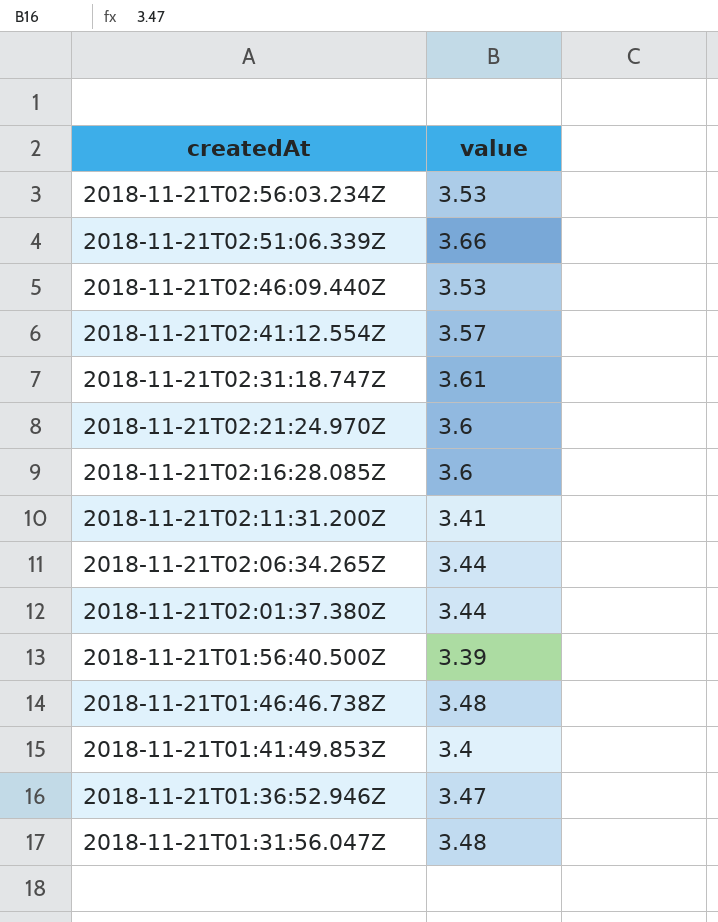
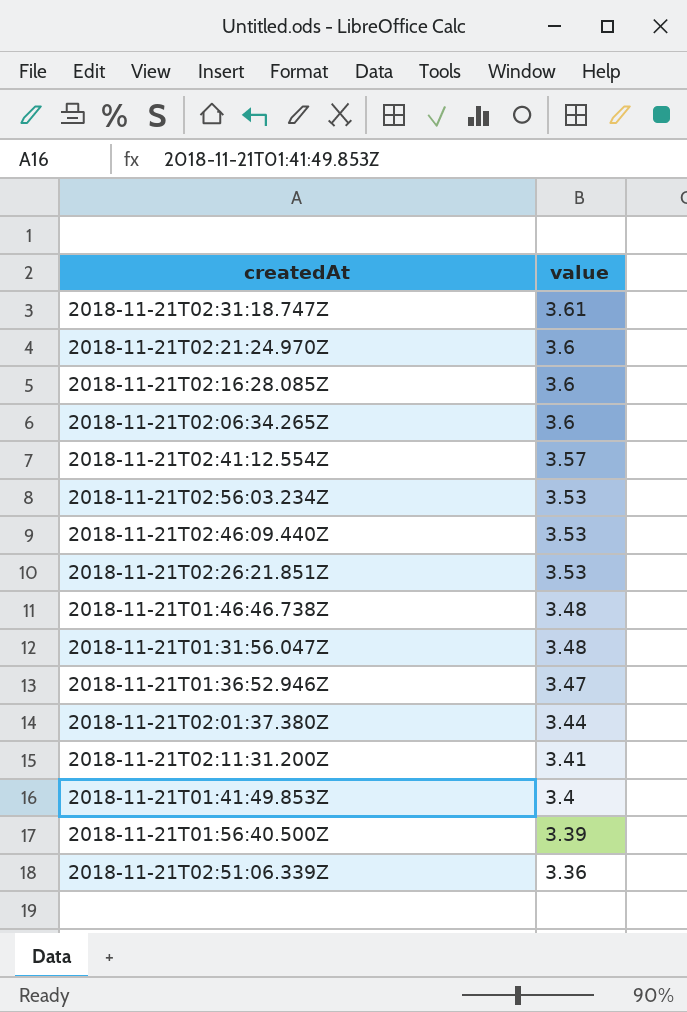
row order: createdAt descending -> value descending
2018-11-21T02:06:34.265Z | value: 3.44 -> 3.6
row 2018-11-21T02:26:21.851Z: none -> 3.53
2018-11-21T02:51:06.339Z | value: 3.66 -> 3.36

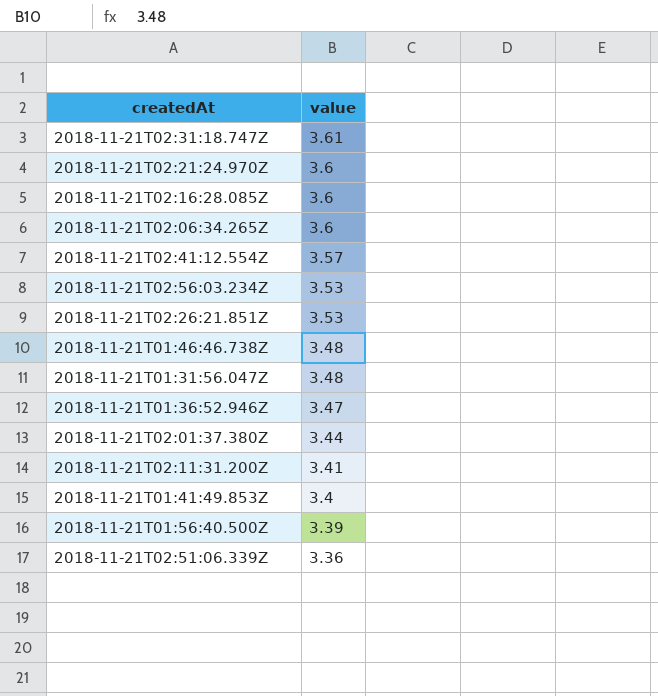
row 2018-11-21T02:46:09.440Z: 3.53 -> none

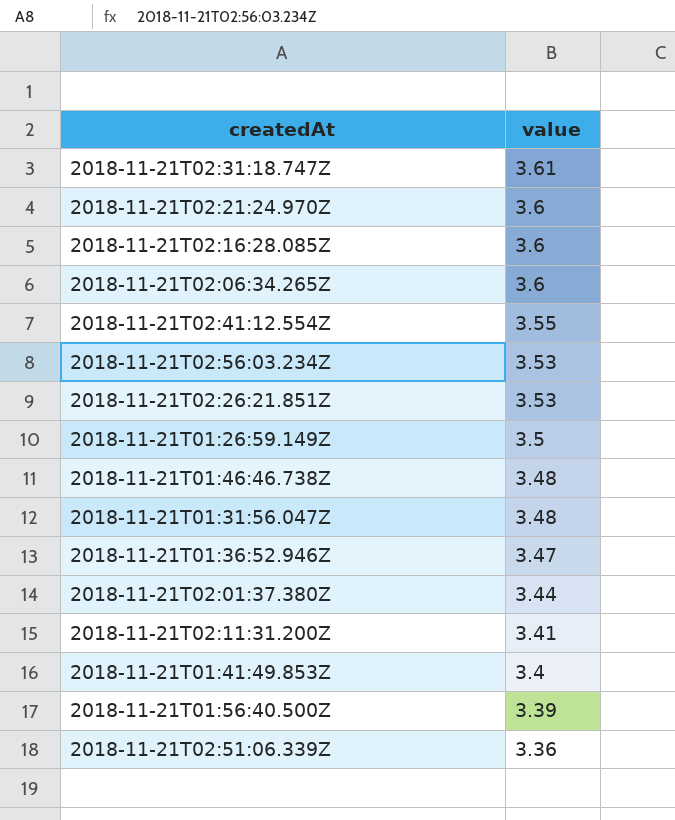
2018-11-21T02:41:12.554Z | value: 3.57 -> 3.55
row 2018-11-21T01:26:59.149Z: none -> 3.5

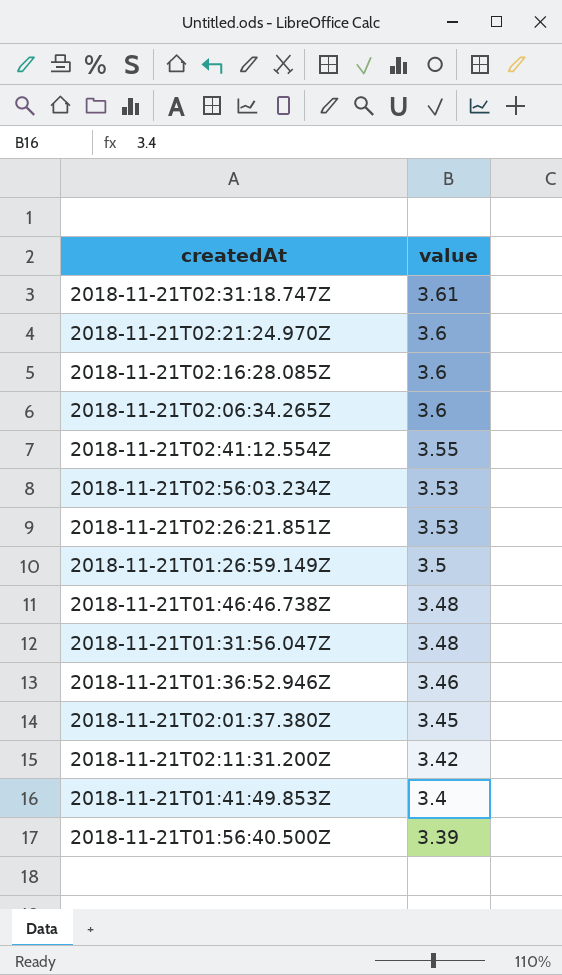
row 2018-11-21T02:51:06.339Z: 3.36 -> none
2018-11-21T01:36:52.946Z | value: 3.47 -> 3.46
2018-11-21T02:01:37.380Z | value: 3.44 -> 3.45
2018-11-21T02:11:31.200Z | value: 3.41 -> 3.42

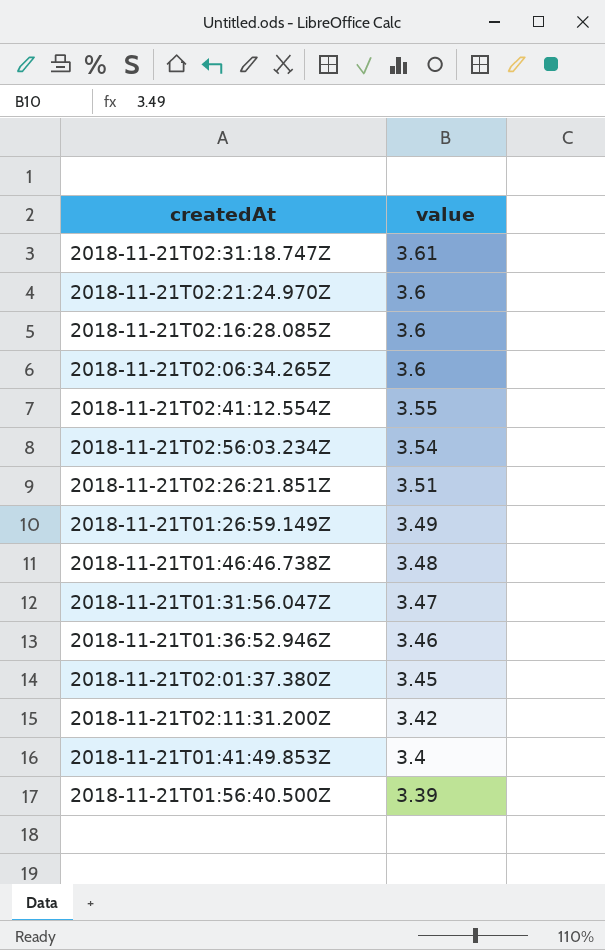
2018-11-21T02:56:03.234Z | value: 3.53 -> 3.54
2018-11-21T02:26:21.851Z | value: 3.53 -> 3.51
2018-11-21T01:26:59.149Z | value: 3.5 -> 3.49
2018-11-21T01:31:56.047Z | value: 3.48 -> 3.47

